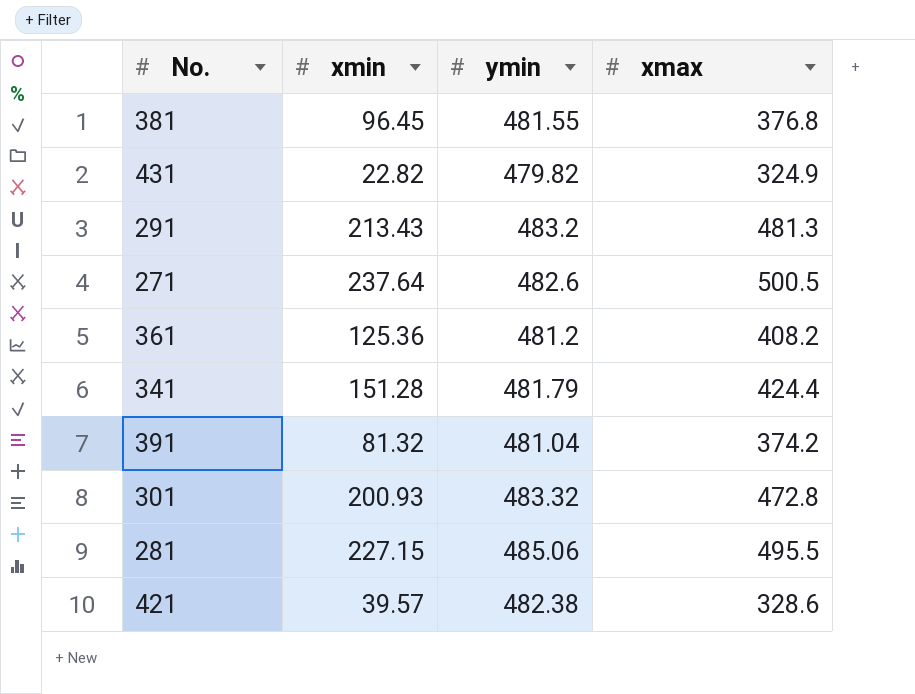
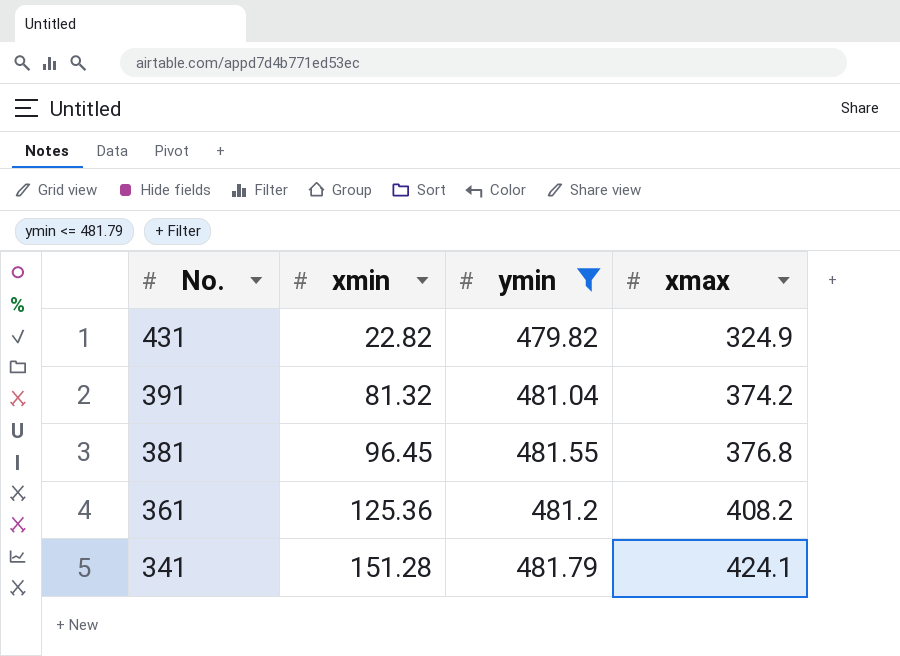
filter: none -> ymin <= 481.79
row order: none -> No. descending
341 | xmax: 424.4 -> 424.1

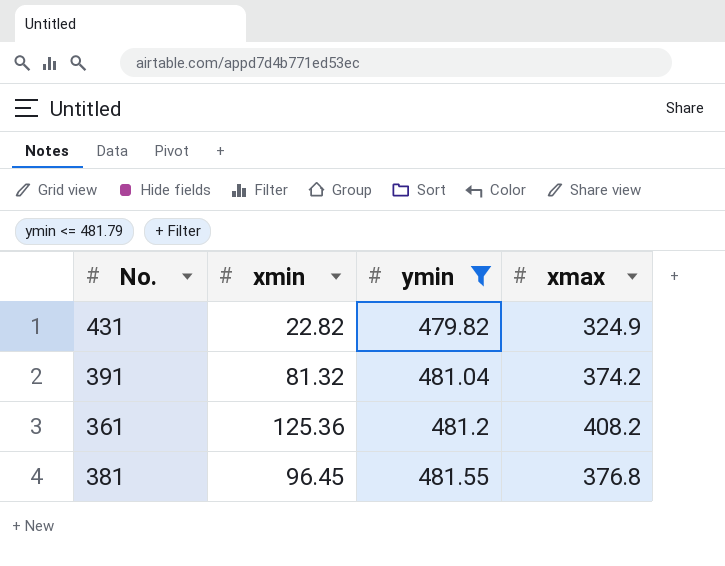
row order: No. descending -> ymin ascending
row 341: 151.28 | 481.79 | 424.1 -> none

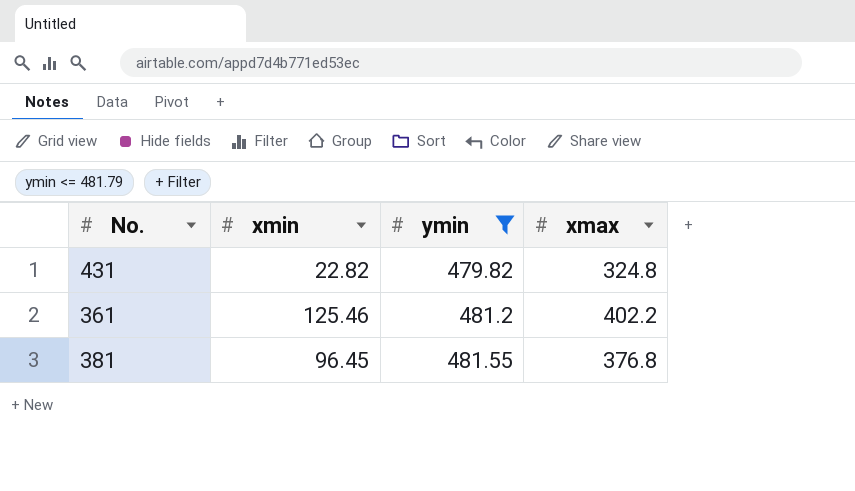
row 391: 81.32 | 481.04 | 374.2 -> none
431 | xmax: 324.9 -> 324.8
361 | xmin: 125.36 -> 125.46
361 | xmax: 408.2 -> 402.2

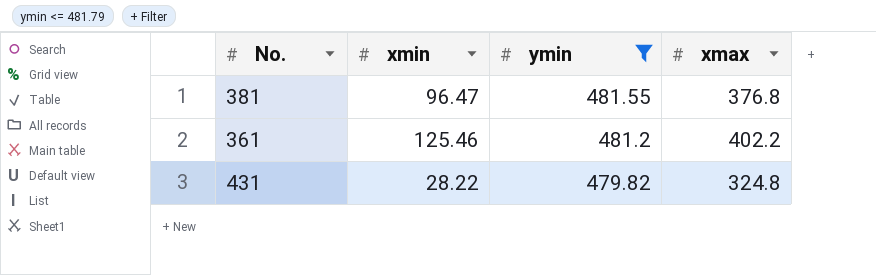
row order: ymin ascending -> ymin descending
381 | xmin: 96.45 -> 96.47
431 | xmin: 22.82 -> 28.22

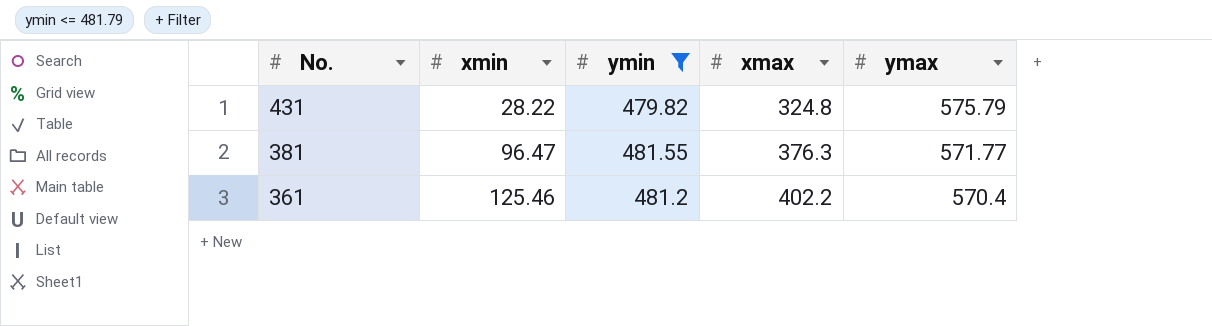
row order: ymin descending -> No. descending
column ymax | position: none -> 5
381 | xmax: 376.8 -> 376.3

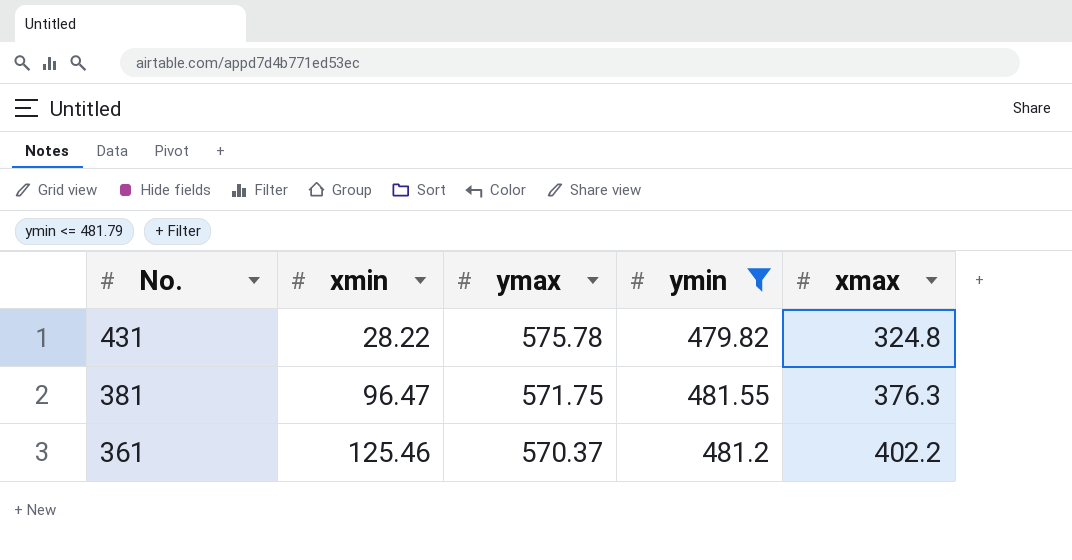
column ymax | position: 5 -> 3
431 | ymax: 575.79 -> 575.78
381 | ymax: 571.77 -> 571.75
361 | ymax: 570.4 -> 570.37

